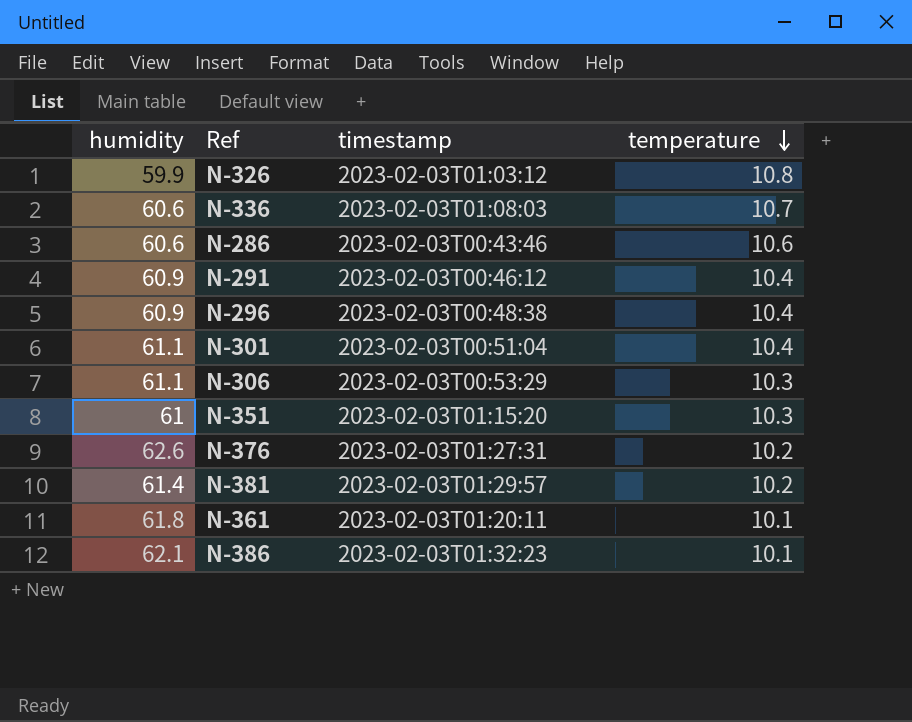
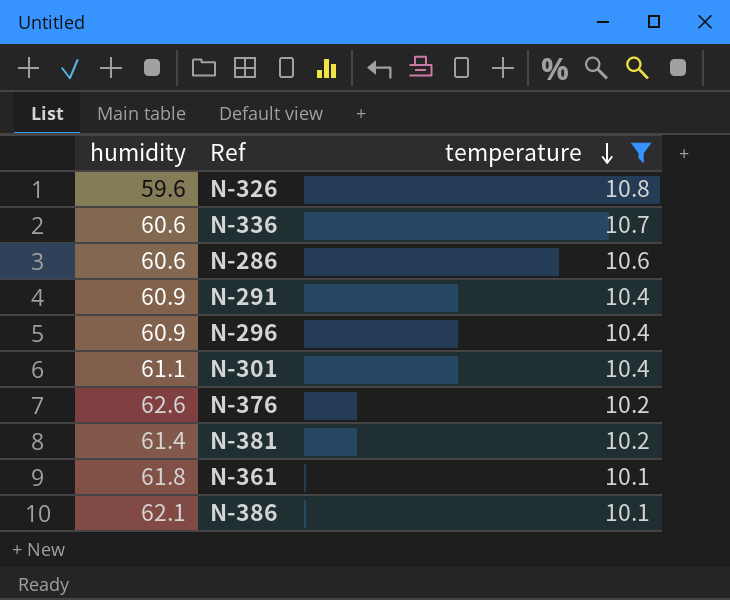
filter: none -> temperature != 10.3
column timestamp | position: 3 -> none
N-326 | humidity: 59.9 -> 59.6

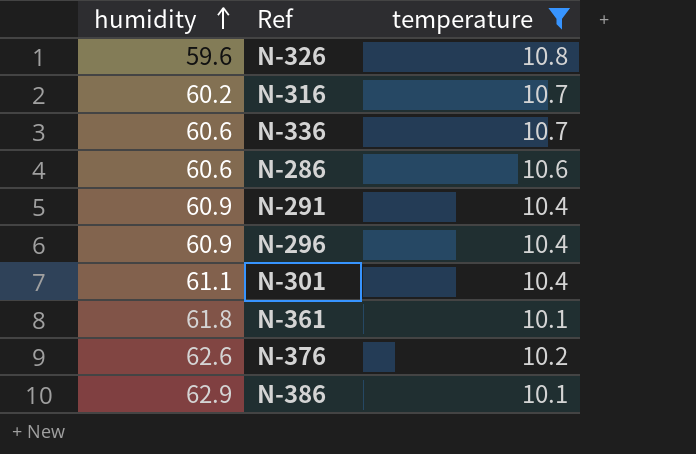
row order: temperature descending -> humidity ascending
row N-381: 61.4 | 10.2 -> none
row N-316: none -> 60.2 | 10.7
N-386 | humidity: 62.1 -> 62.9

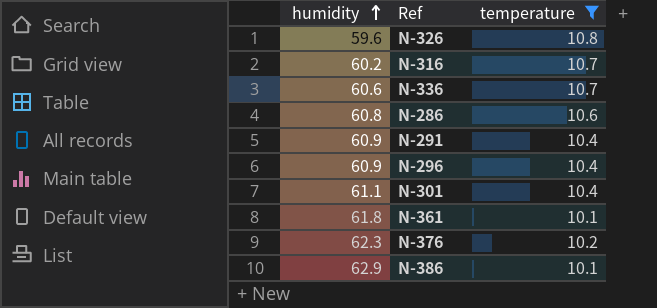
N-286 | humidity: 60.6 -> 60.8
N-376 | humidity: 62.6 -> 62.3

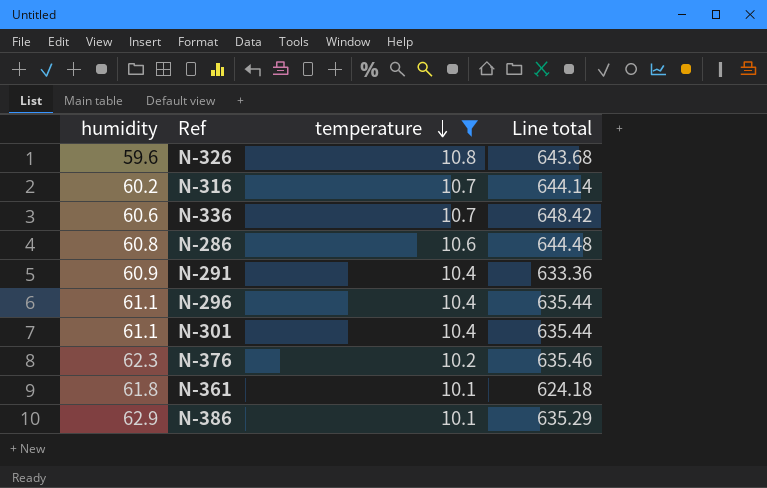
row order: humidity ascending -> temperature descending
column Line total | formula: none -> [humidity] * [temperature]
N-296 | humidity: 60.9 -> 61.1

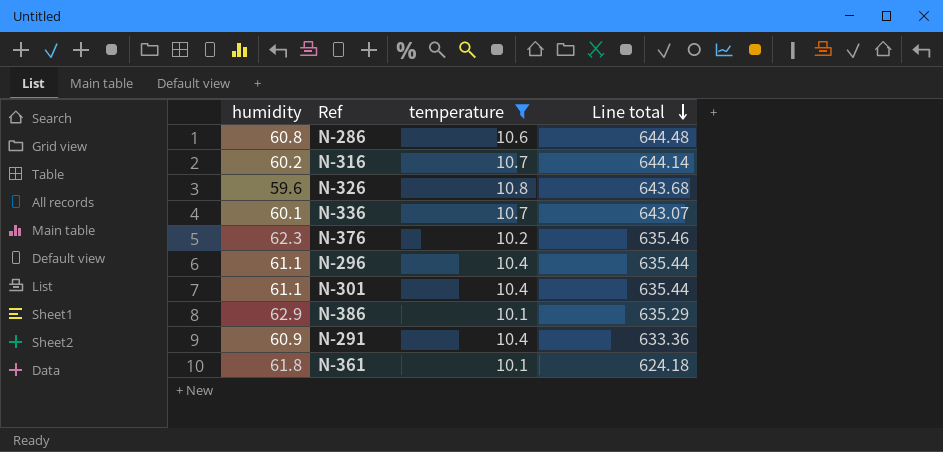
row order: temperature descending -> Line total descending
N-336 | humidity: 60.6 -> 60.1
N-336 | Line total: 648.42 -> 643.07

